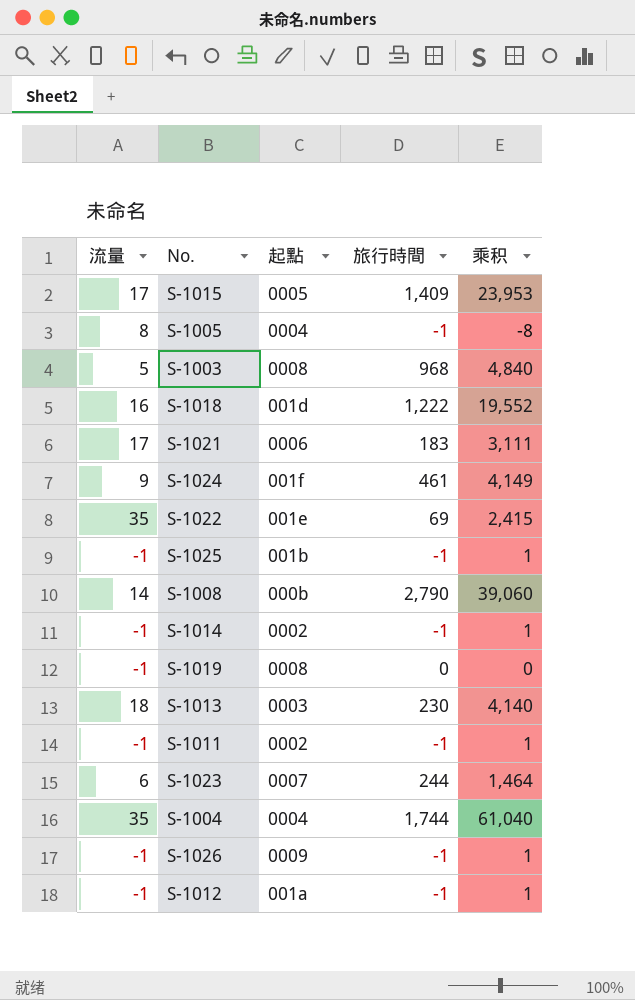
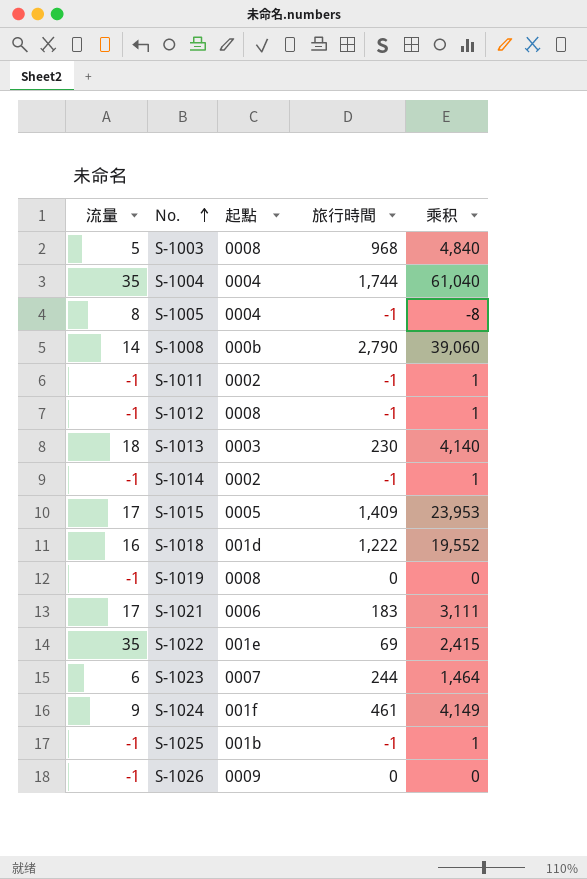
row order: none -> No. ascending
S-1012 | 起點: 001a -> 0008
S-1026 | 旅行時間: -1 -> 0
S-1026 | 乘积: 1 -> 0

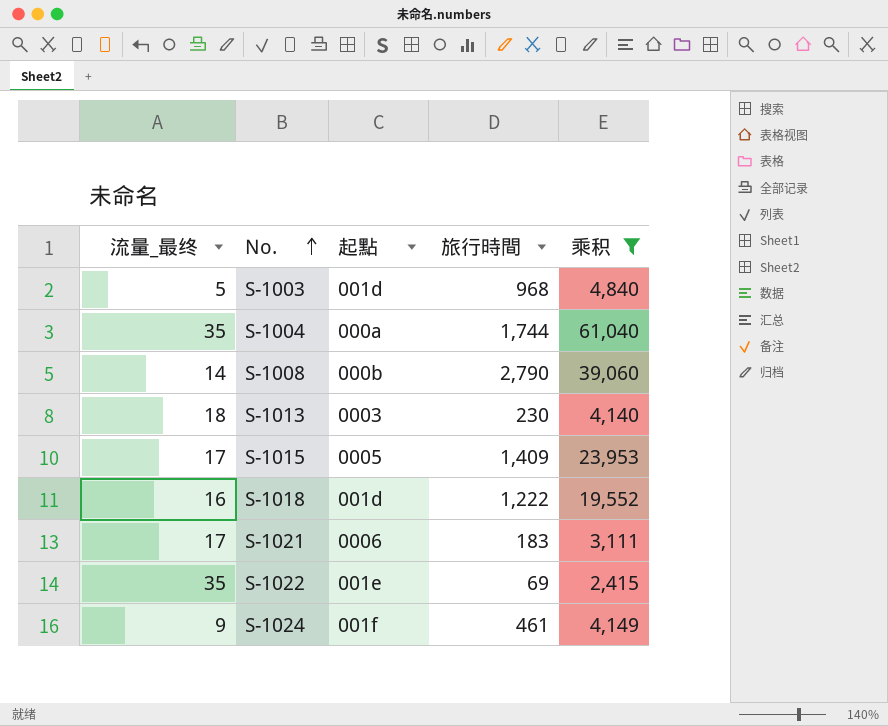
filter: none -> 乘积 >= 2,415
column name: 流量 -> 流量_最终
S-1003 | 起點: 0008 -> 001d
S-1004 | 起點: 0004 -> 000a

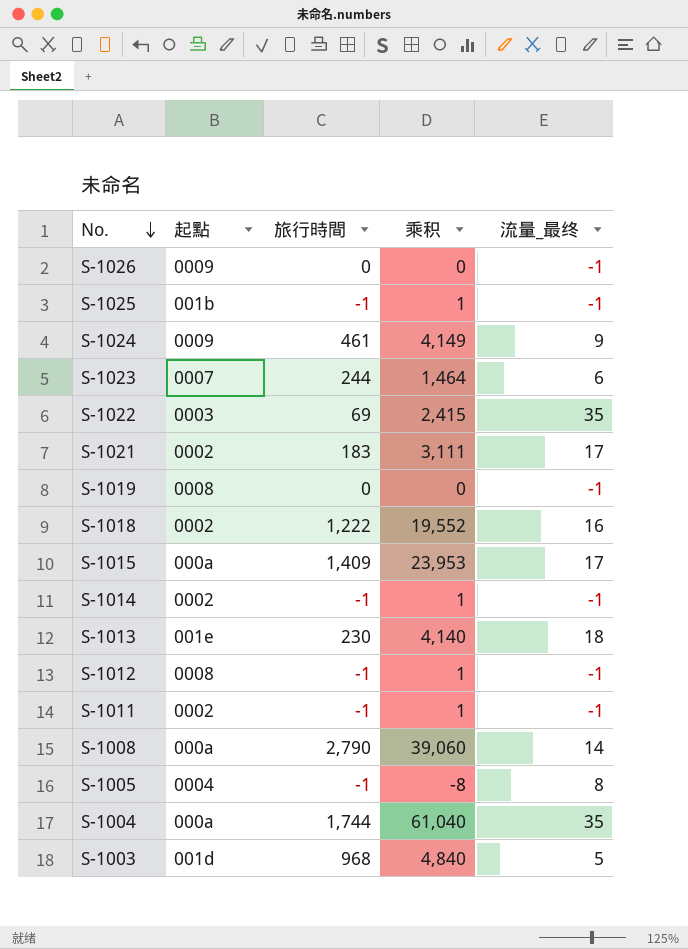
filter: 乘积 >= 2,415 -> none
row order: No. ascending -> No. descending
column 流量_最终 | position: 1 -> 5
S-1024 | 起點: 001f -> 0009
S-1022 | 起點: 001e -> 0003
S-1021 | 起點: 0006 -> 0002
S-1018 | 起點: 001d -> 0002
S-1015 | 起點: 0005 -> 000a
S-1013 | 起點: 0003 -> 001e
S-1008 | 起點: 000b -> 000a

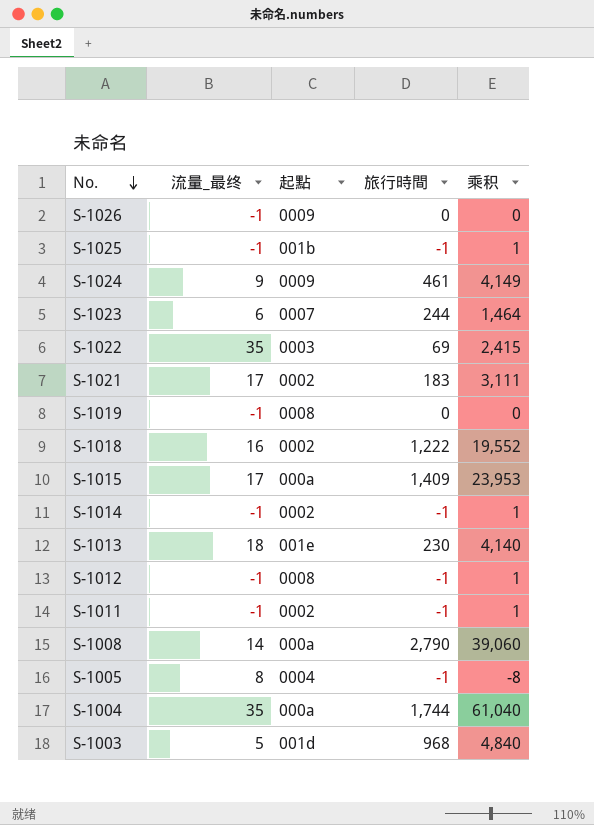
column 流量_最终 | position: 5 -> 2

